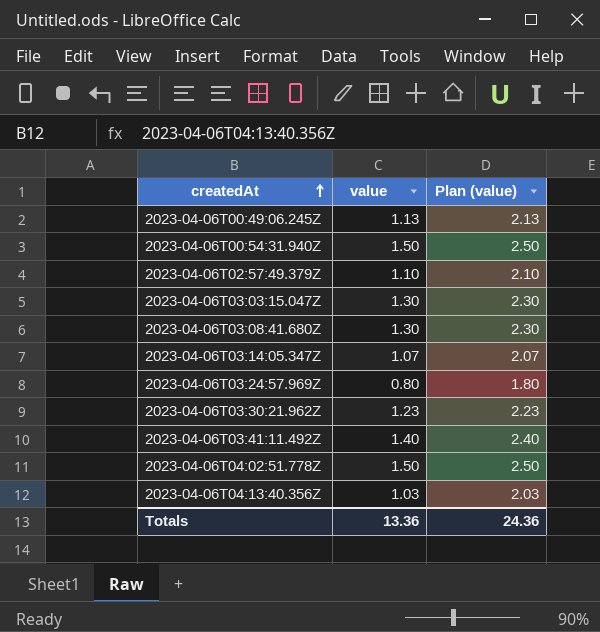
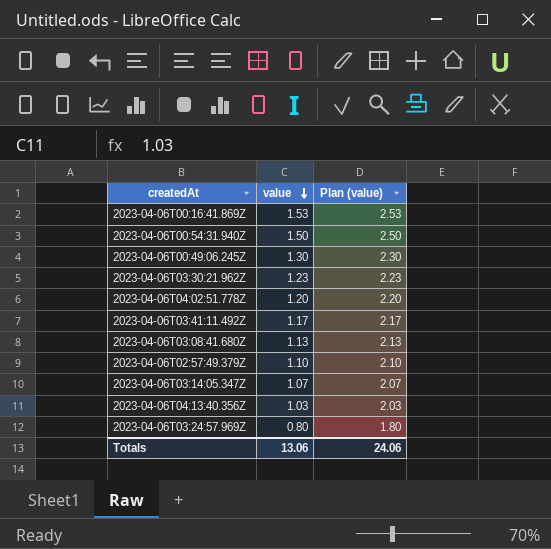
row order: createdAt ascending -> value descending
row 2023-04-06T03:03:15.047Z: 1.30 | 2.30 -> none
row 2023-04-06T00:16:41.869Z: none -> 1.53 | 2.53
2023-04-06T00:49:06.245Z | value: 1.13 -> 1.30
2023-04-06T00:49:06.245Z | Plan (value): 2.13 -> 2.30
2023-04-06T04:02:51.778Z | value: 1.50 -> 1.20
2023-04-06T04:02:51.778Z | Plan (value): 2.50 -> 2.20
2023-04-06T03:41:11.492Z | value: 1.40 -> 1.17
2023-04-06T03:41:11.492Z | Plan (value): 2.40 -> 2.17
2023-04-06T03:08:41.680Z | value: 1.30 -> 1.13
2023-04-06T03:08:41.680Z | Plan (value): 2.30 -> 2.13
Totals | value: 13.36 -> 13.06
Totals | Plan (value): 24.36 -> 24.06

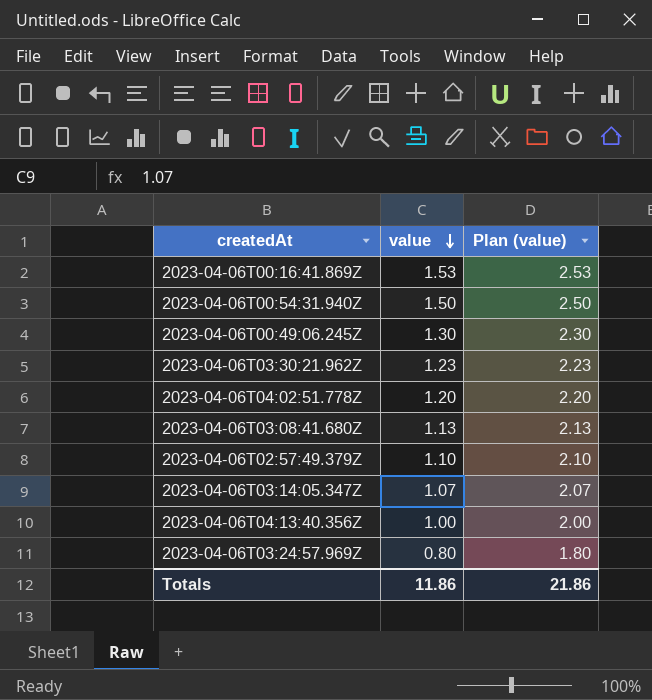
row 2023-04-06T03:41:11.492Z: 1.17 | 2.17 -> none
2023-04-06T04:13:40.356Z | value: 1.03 -> 1.00
2023-04-06T04:13:40.356Z | Plan (value): 2.03 -> 2.00
Totals | value: 13.06 -> 11.86
Totals | Plan (value): 24.06 -> 21.86

